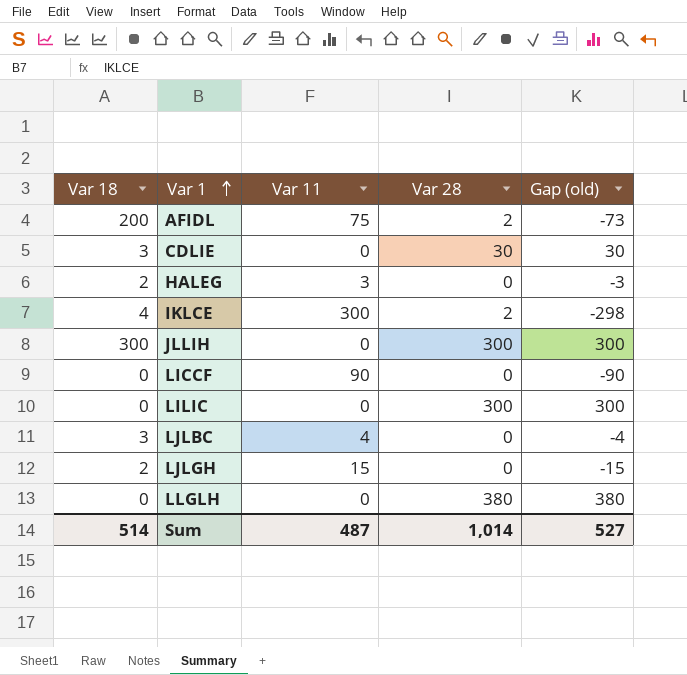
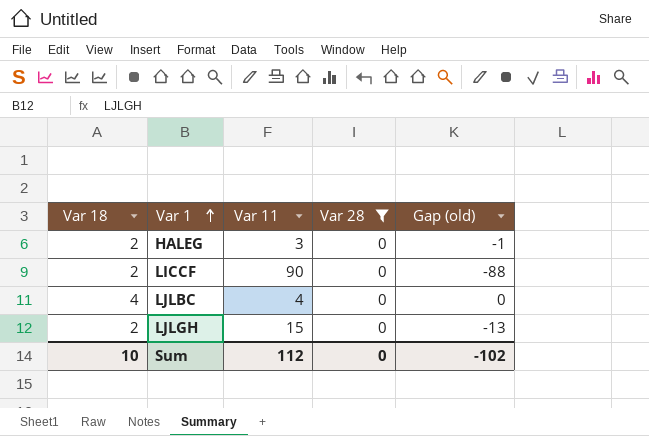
filter: none -> Var 28 = 0
column Gap (old) | formula: [Var 28] - [Var 11] -> [Var 18] - [Var 11]
LICCF | Var 18: 0 -> 2
LJLBC | Var 18: 3 -> 4
Sum | Var 18: 514 -> 10
Sum | Var 11: 487 -> 112
Sum | Var 28: 1,014 -> 0
Sum | Gap (old): 527 -> -102

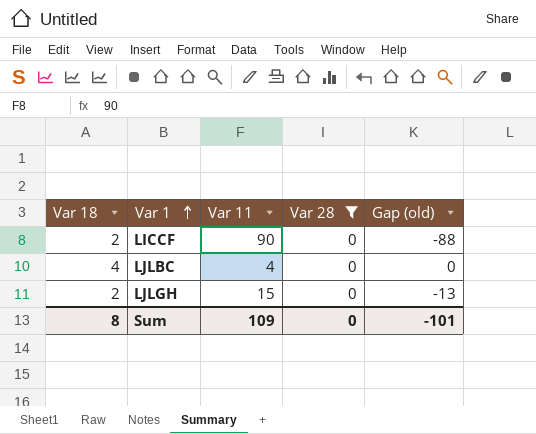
row HALEG: 2 | 3 | 0 | -1 -> none
Sum | Var 18: 10 -> 8
Sum | Var 11: 112 -> 109
Sum | Gap (old): -102 -> -101

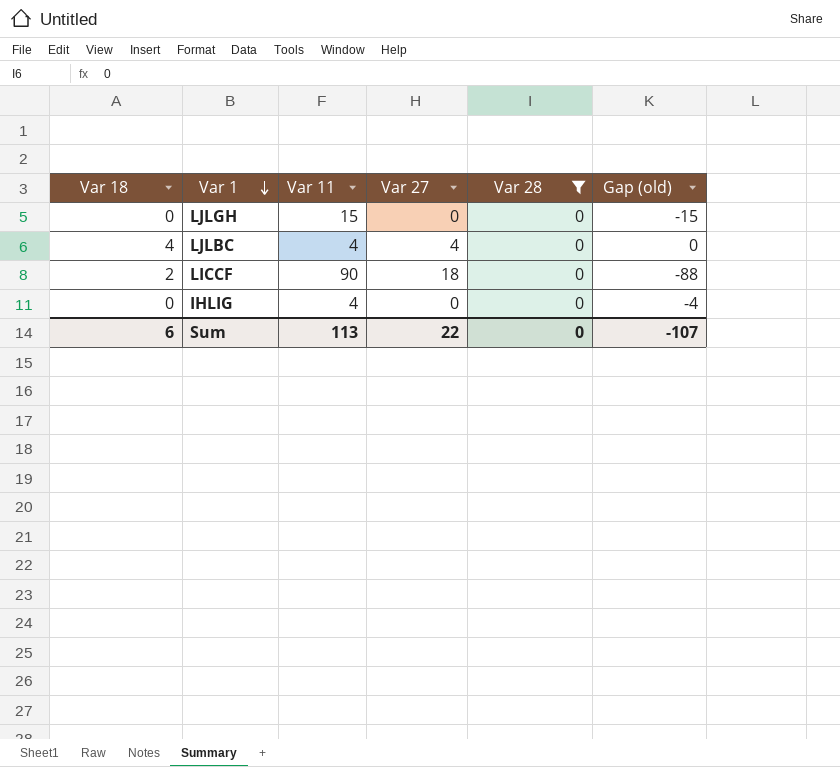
row order: Var 1 ascending -> Var 1 descending
column Var 27 | position: none -> 4
LJLGH | Var 18: 2 -> 0
LJLGH | Gap (old): -13 -> -15
row IHLIG: none -> 0 | 4 | 0 | 0 | -4
Sum | Var 18: 8 -> 6
Sum | Var 11: 109 -> 113
Sum | Gap (old): -101 -> -107

